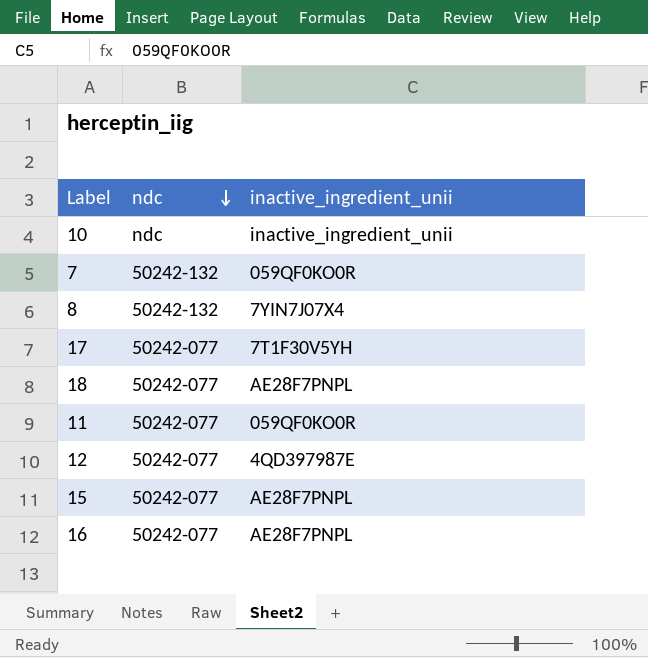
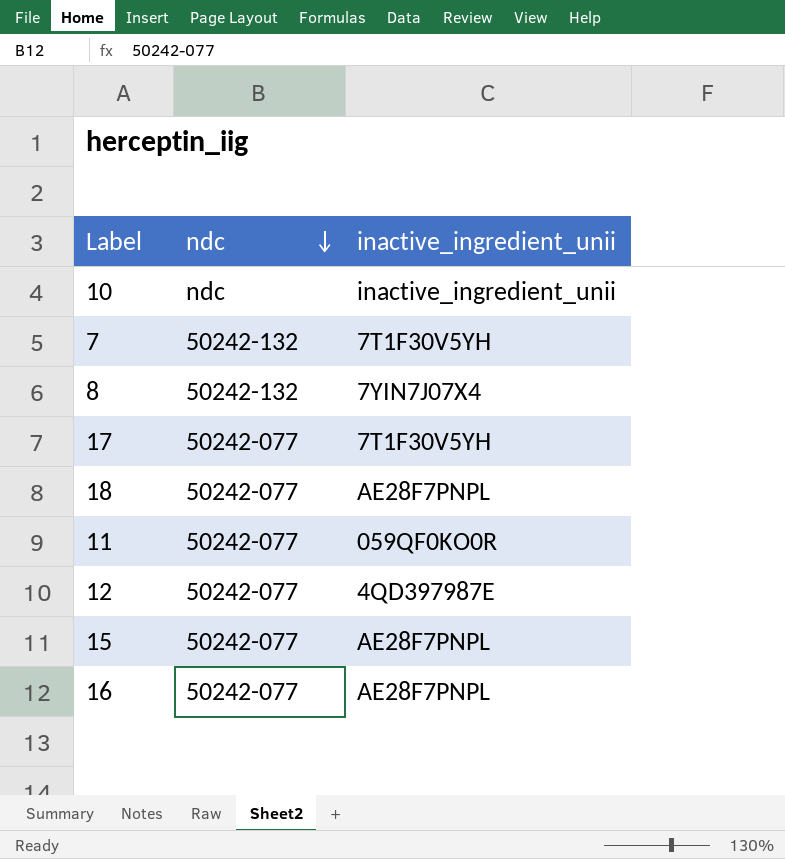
7 | inactive_ingredient_unii: 059QF0KO0R -> 7T1F30V5YH

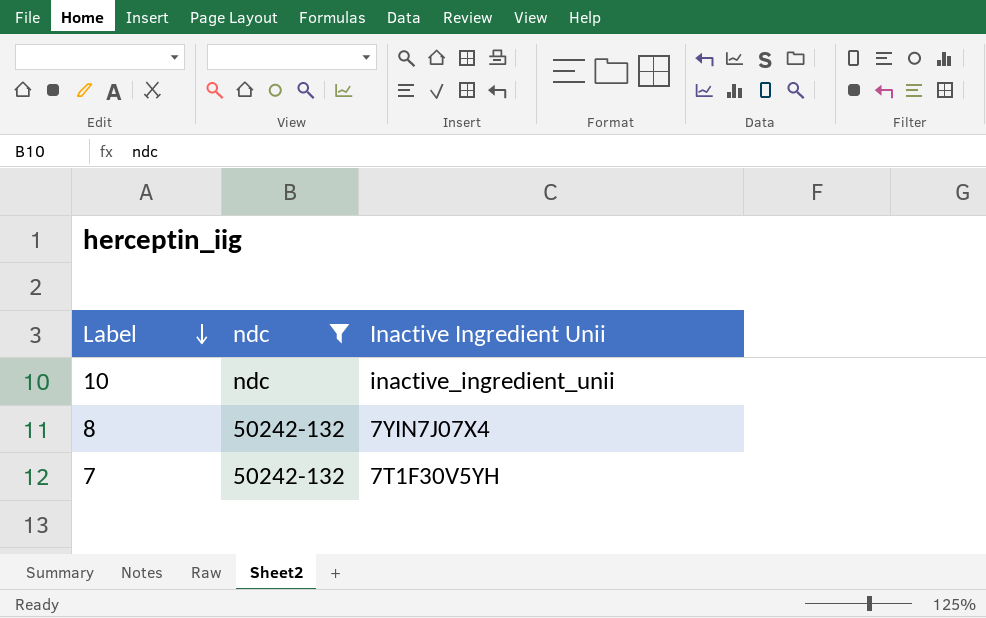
filter: none -> ndc != 50242-077
row order: ndc descending -> Label descending
column name: inactive_ingredient_unii -> Inactive Ingredient Unii

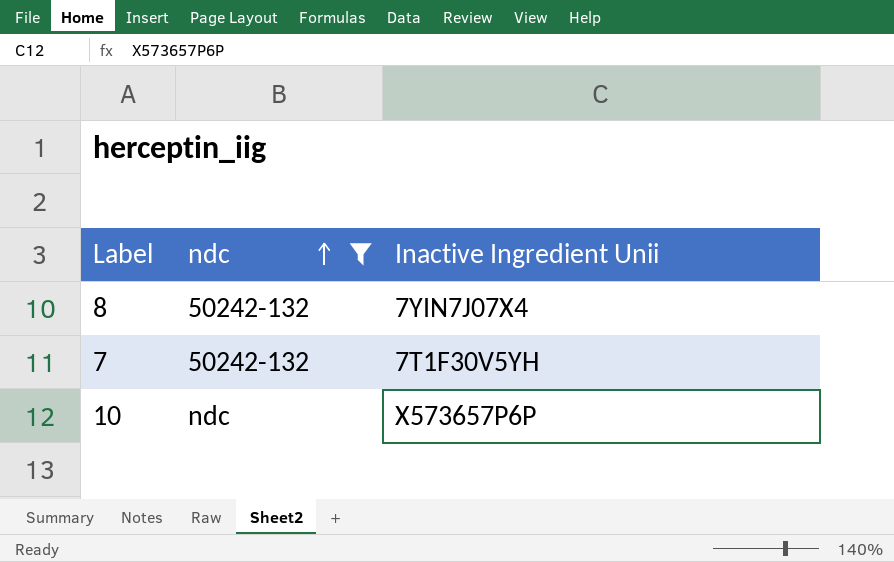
row order: Label descending -> ndc ascending
10 | Inactive Ingredient Unii: inactive_ingredient_unii -> X573657P6P

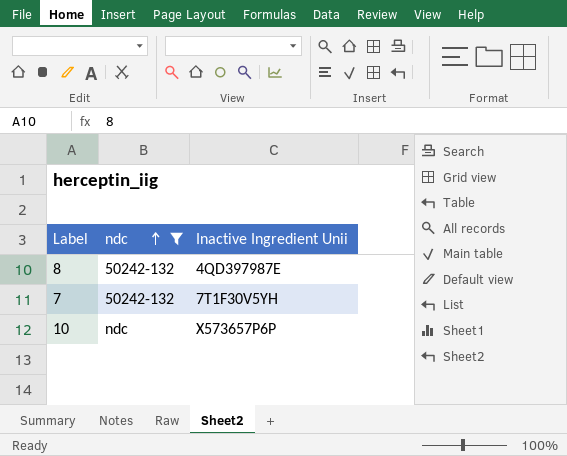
8 | Inactive Ingredient Unii: 7YIN7J07X4 -> 4QD397987E

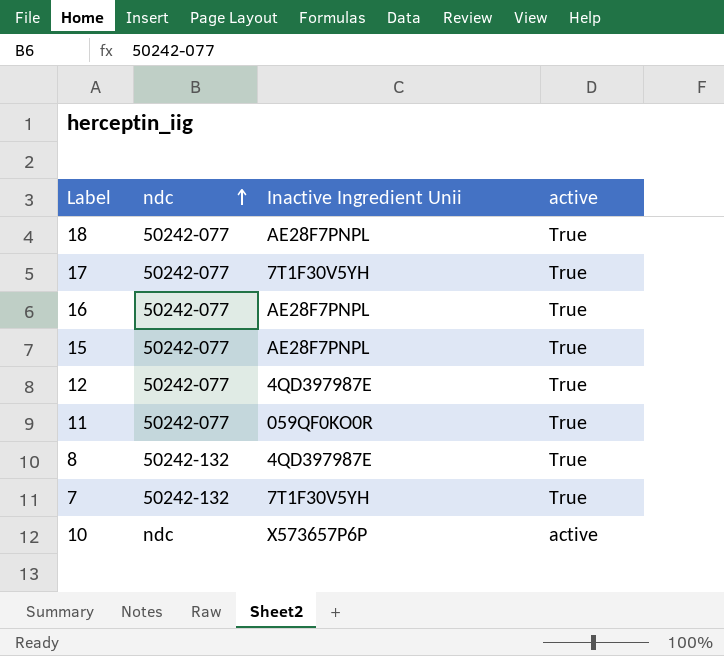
filter: ndc != 50242-077 -> none
column active | position: none -> 4

